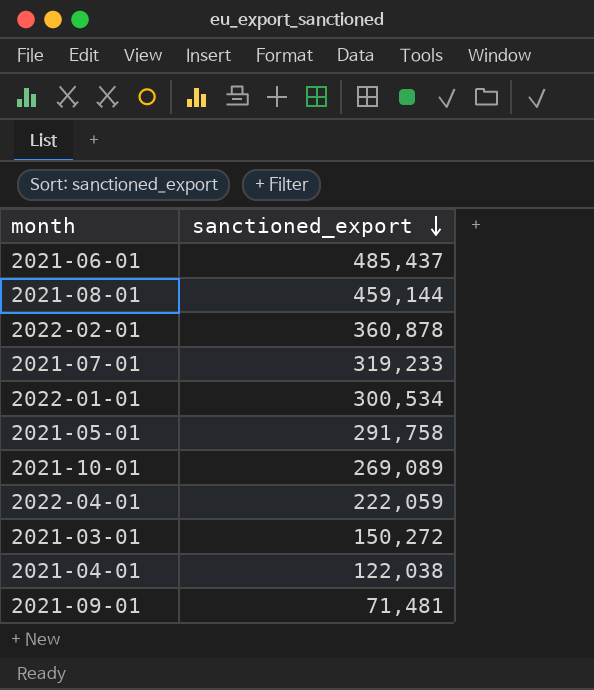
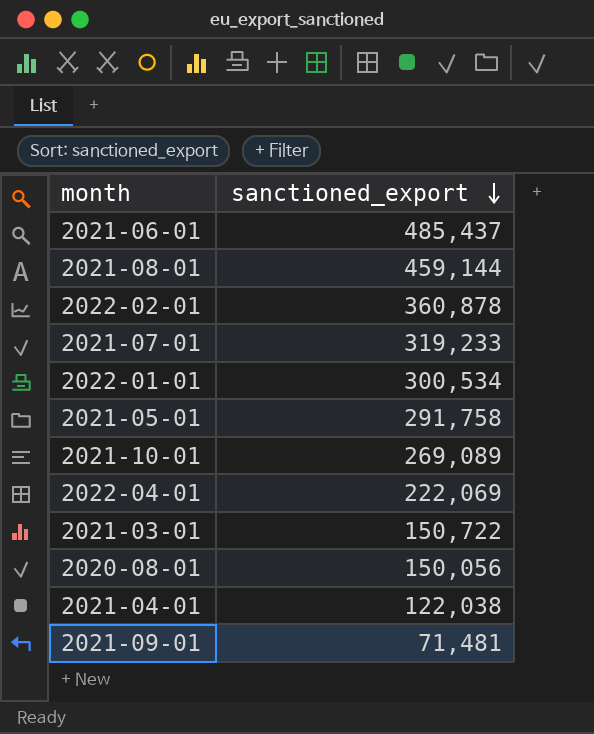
2022-04-01 | sanctioned_export: 222,059 -> 222,069
2021-03-01 | sanctioned_export: 150,272 -> 150,722
row 2020-08-01: none -> 150,056

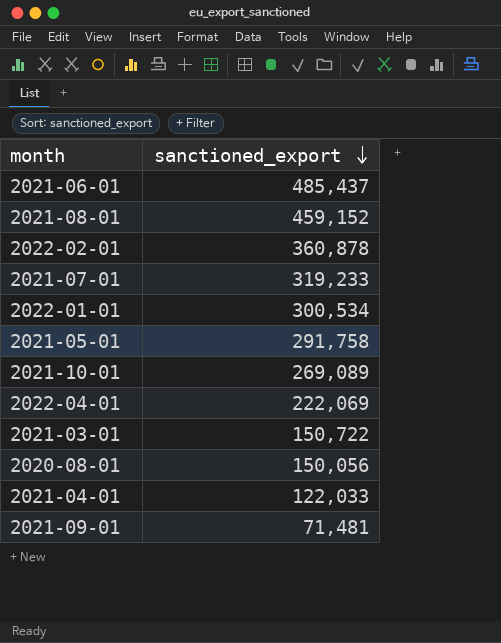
2021-08-01 | sanctioned_export: 459,144 -> 459,152
2021-04-01 | sanctioned_export: 122,038 -> 122,033

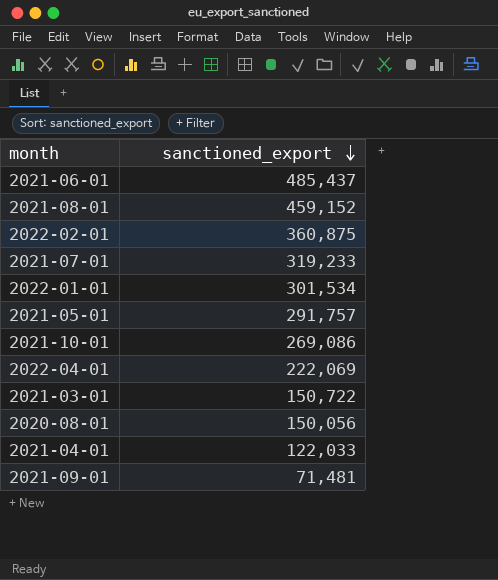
2022-02-01 | sanctioned_export: 360,878 -> 360,875
2022-01-01 | sanctioned_export: 300,534 -> 301,534
2021-05-01 | sanctioned_export: 291,758 -> 291,757
2021-10-01 | sanctioned_export: 269,089 -> 269,086

